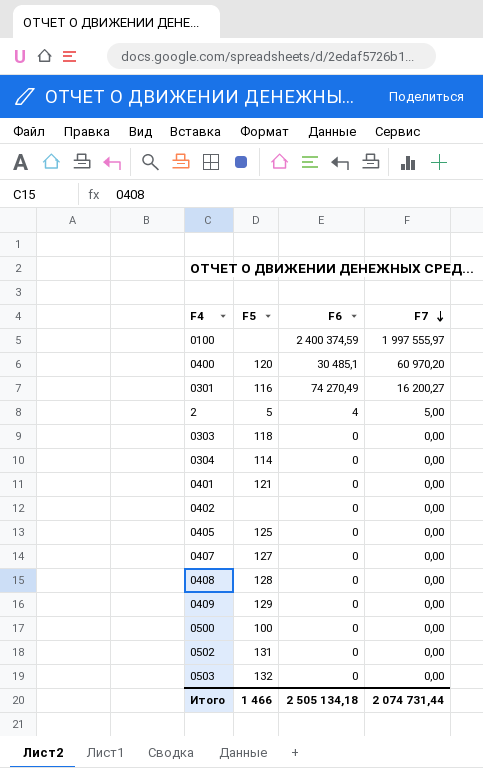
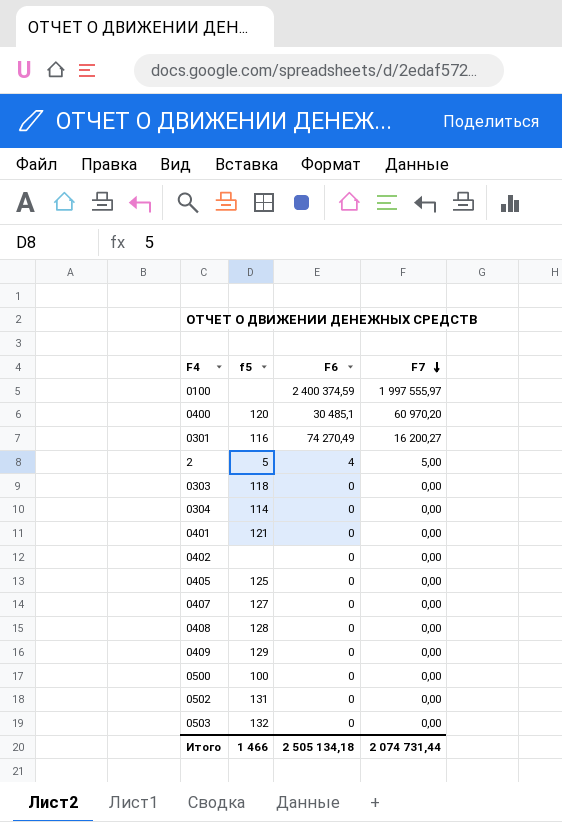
column name: F5 -> f5

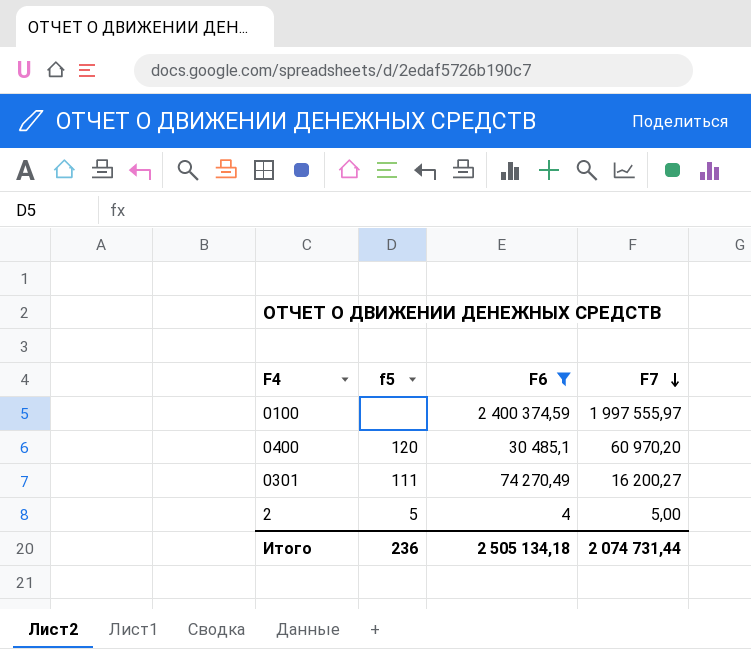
filter: none -> F6 != 0
0301 | f5: 116 -> 111
Итого | f5: 1 466 -> 236

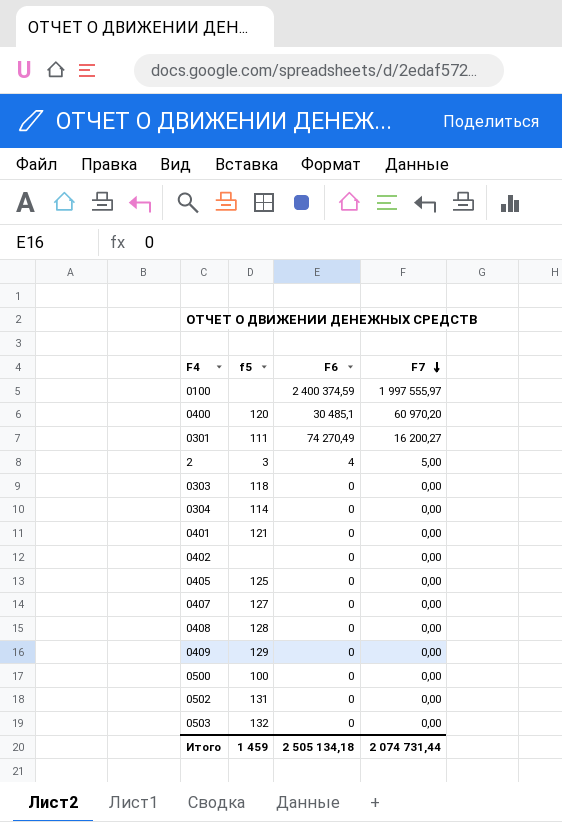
filter: F6 != 0 -> none
2 | f5: 5 -> 3
Итого | f5: 236 -> 1 459

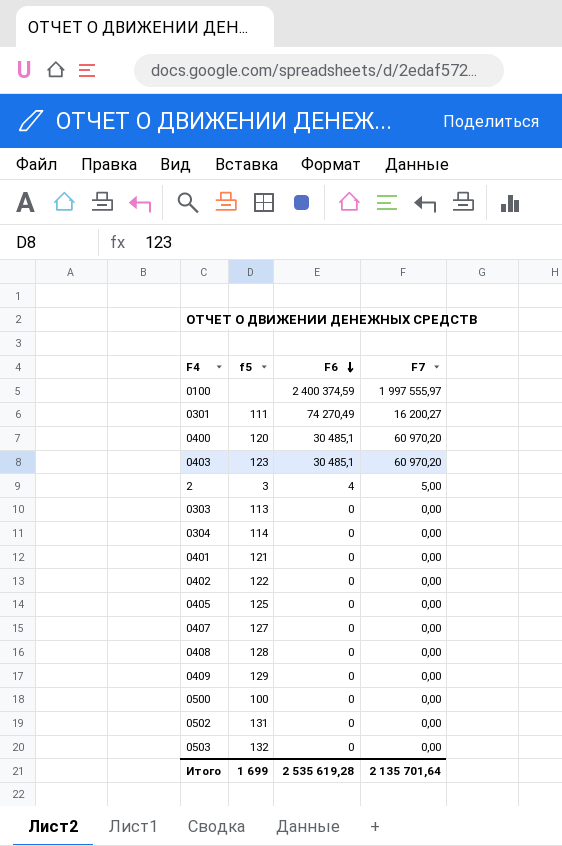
row order: F7 descending -> F6 descending
row 0403: none -> 123 | 30 485,1 | 60 970,20
0303 | f5: 118 -> 113
0402 | f5: none -> 122
Итого | f5: 1 459 -> 1 699
Итого | F6: 2 505 134,18 -> 2 535 619,28
Итого | F7: 2 074 731,44 -> 2 135 701,64

